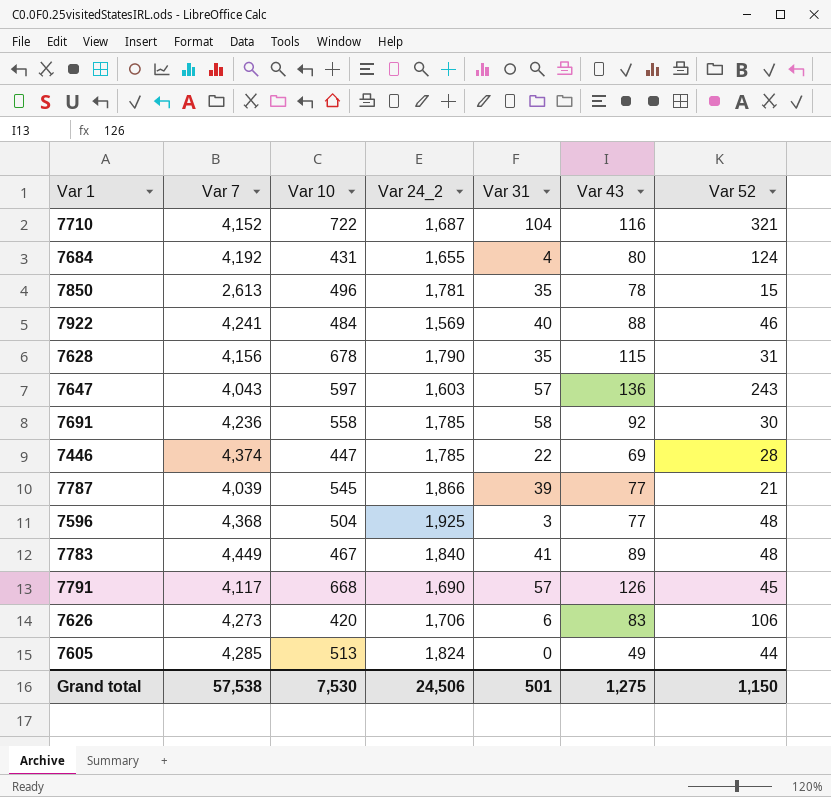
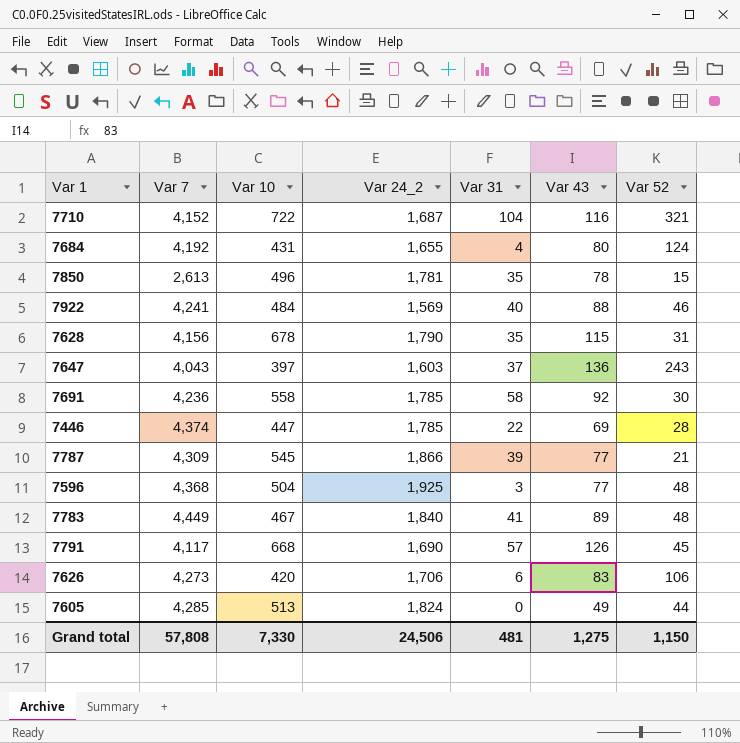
7647 | Var 10: 597 -> 397
7647 | Var 31: 57 -> 37
7787 | Var 7: 4,039 -> 4,309
Grand total | Var 7: 57,538 -> 57,808
Grand total | Var 10: 7,530 -> 7,330
Grand total | Var 31: 501 -> 481

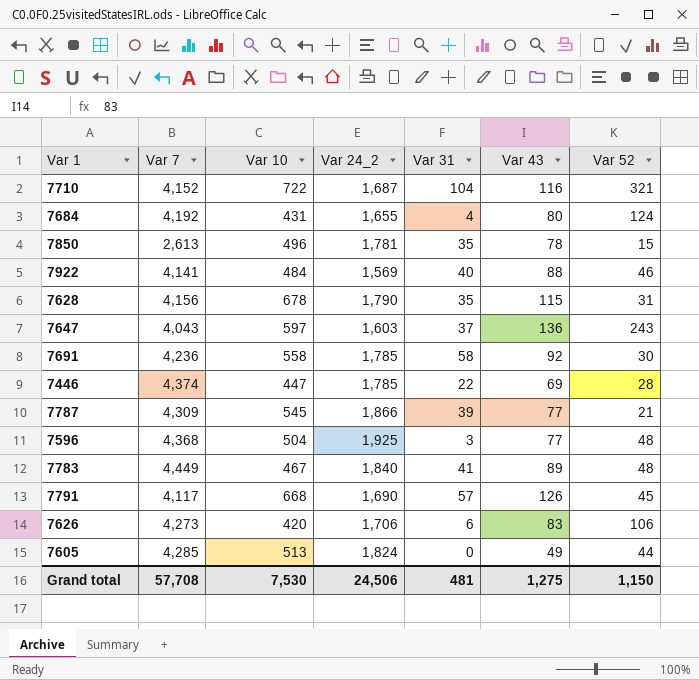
7922 | Var 7: 4,241 -> 4,141
7647 | Var 10: 397 -> 597
Grand total | Var 7: 57,808 -> 57,708
Grand total | Var 10: 7,330 -> 7,530

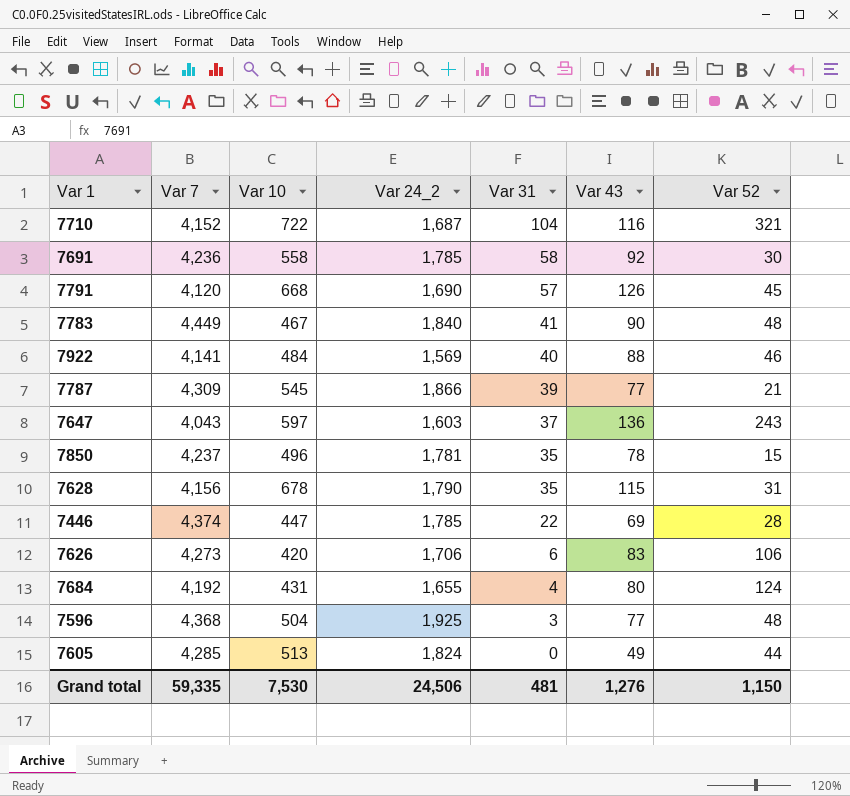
row order: none -> Var 31 descending
7791 | Var 7: 4,117 -> 4,120
7783 | Var 43: 89 -> 90
7850 | Var 7: 2,613 -> 4,237
Grand total | Var 7: 57,708 -> 59,335
Grand total | Var 43: 1,275 -> 1,276

